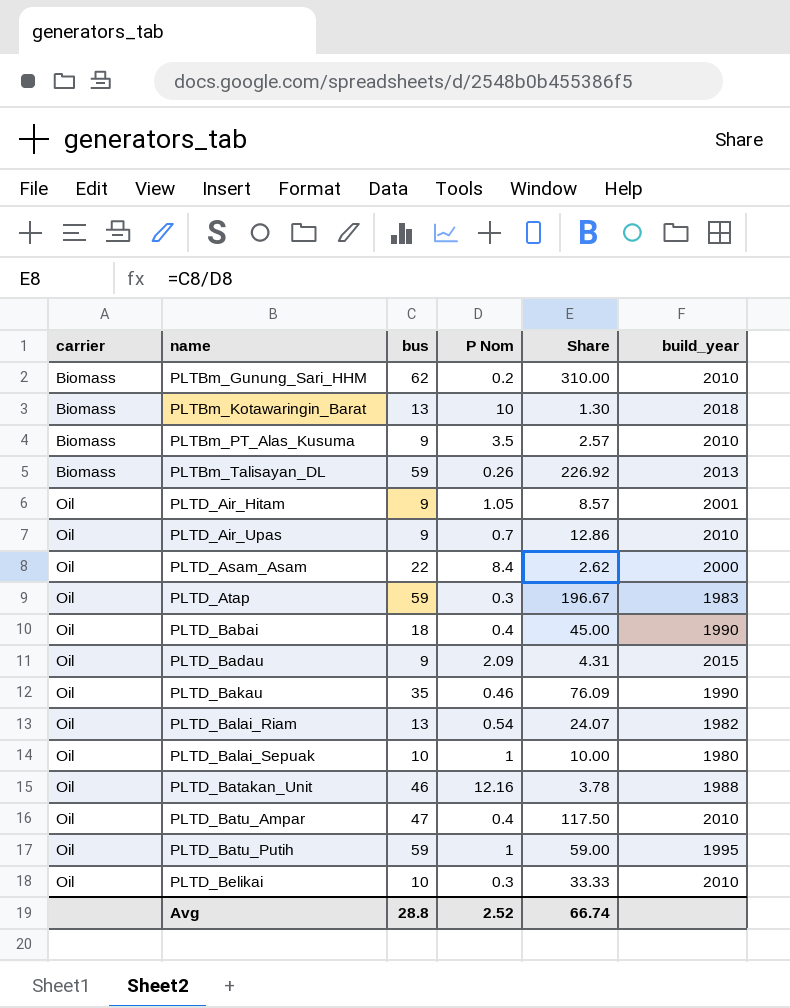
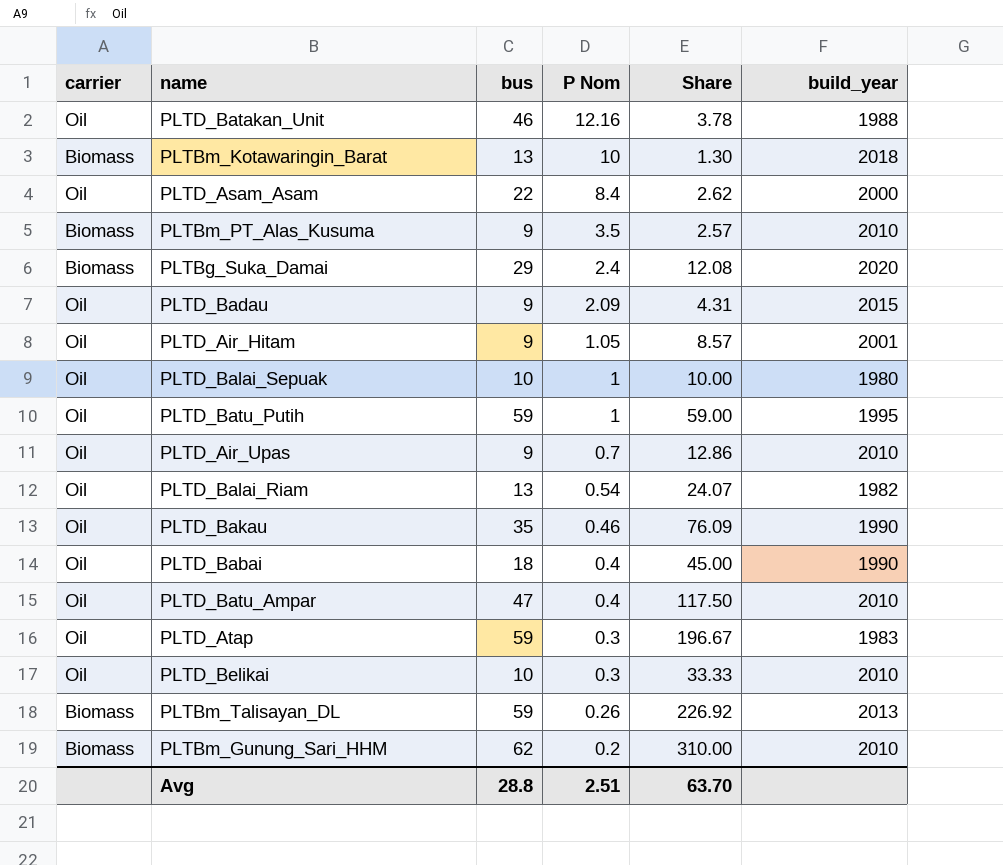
row order: carrier ascending -> P Nom descending
row PLTBg_Suka_Damai: none -> Biomass | 29 | 2.4 | 12.08 | 2020
Avg | P Nom: 2.52 -> 2.51
Avg | Share: 66.74 -> 63.70

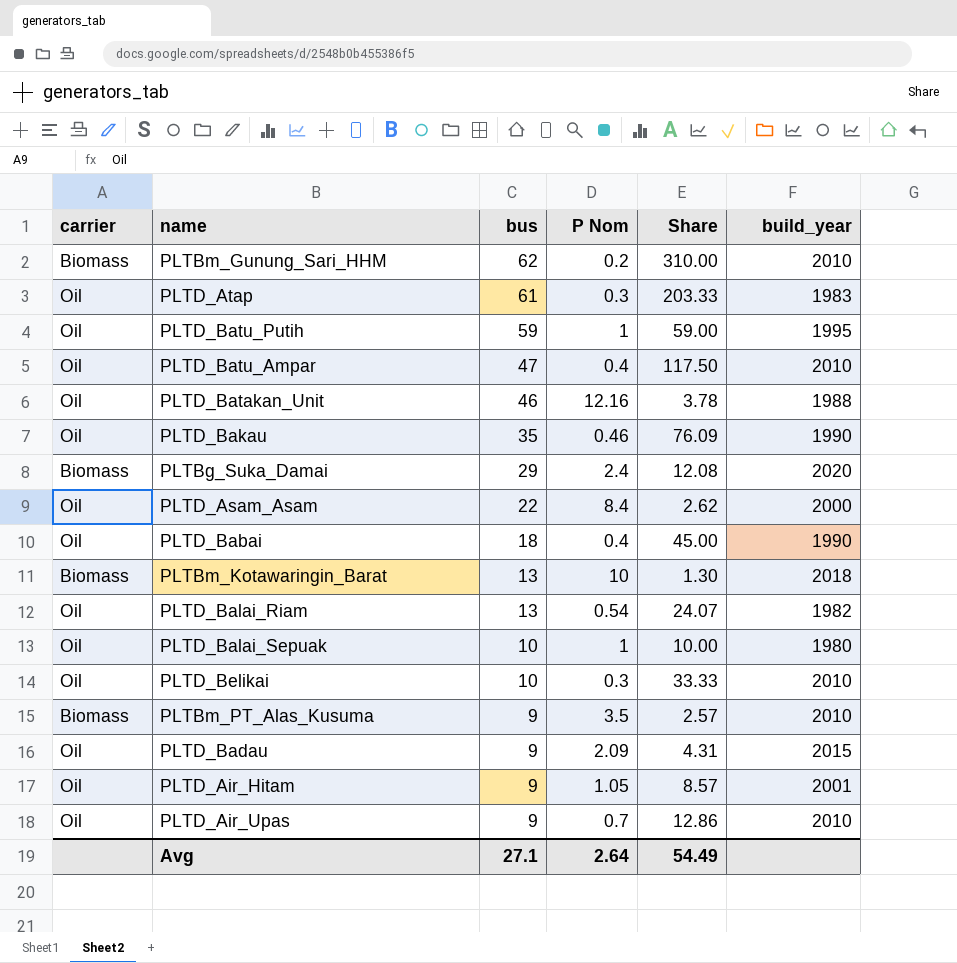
row order: P Nom descending -> bus descending
row PLTBm_Talisayan_DL: Biomass | 59 | 0.26 | 226.92 | 2013 -> none
PLTD_Atap | bus: 59 -> 61
PLTD_Atap | Share: 196.67 -> 203.33
Avg | bus: 28.8 -> 27.1
Avg | P Nom: 2.51 -> 2.64
Avg | Share: 63.70 -> 54.49

